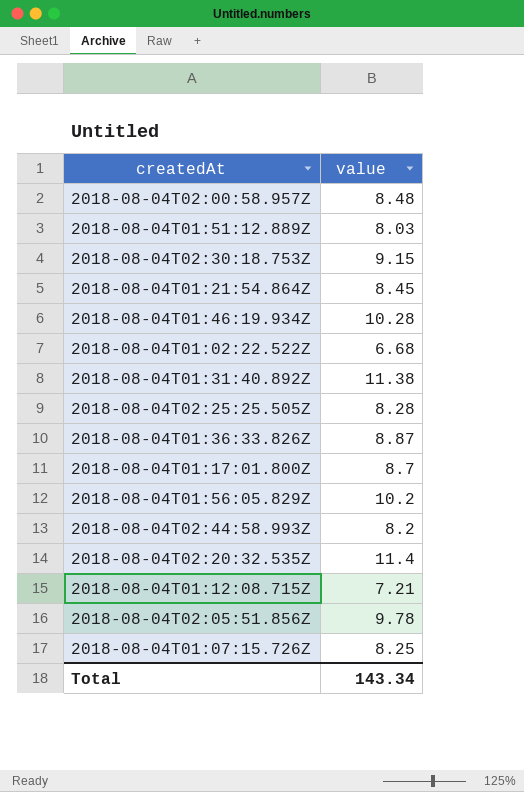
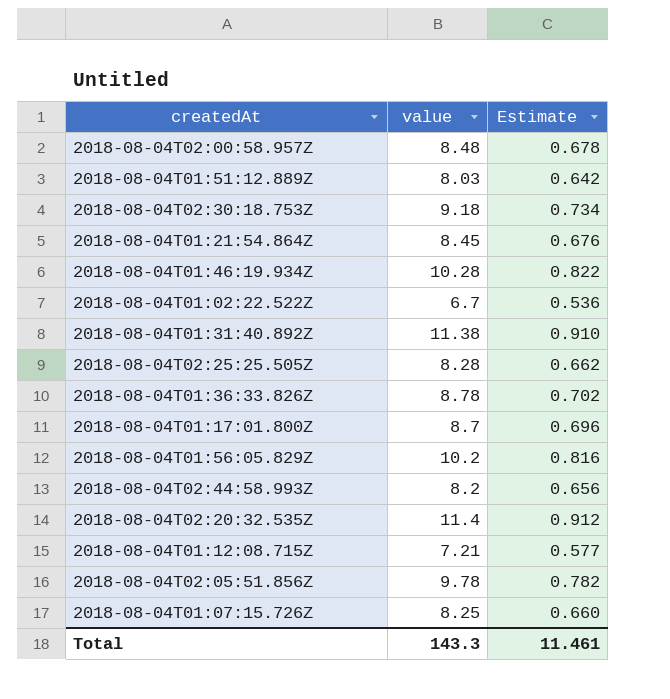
column Estimate | formula: none -> [value] * 0.08
2018-08-04T02:30:18.753Z | value: 9.15 -> 9.18
2018-08-04T01:02:22.522Z | value: 6.68 -> 6.7
2018-08-04T01:36:33.826Z | value: 8.87 -> 8.78
Total | value: 143.34 -> 143.3

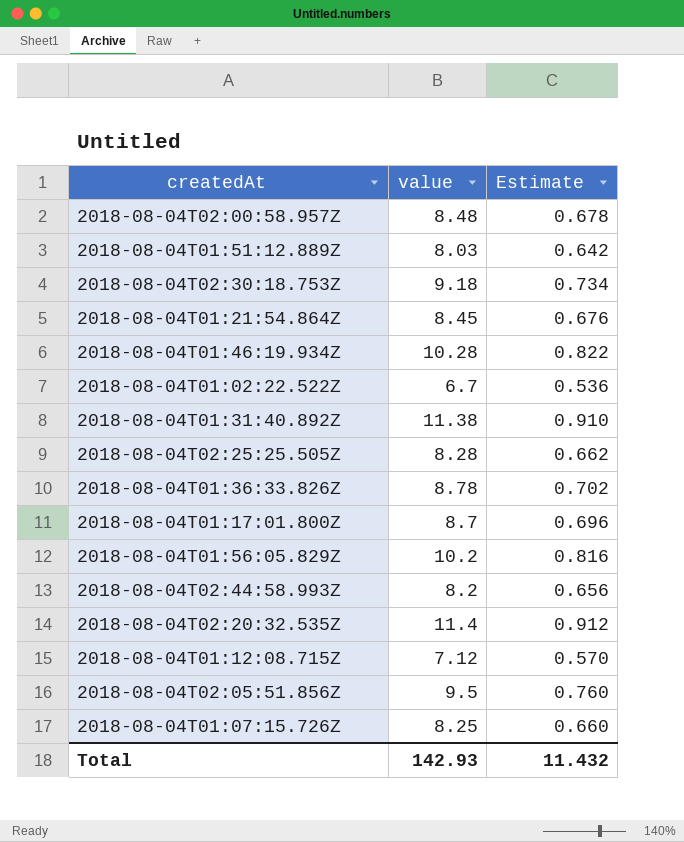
2018-08-04T01:12:08.715Z | value: 7.21 -> 7.12
2018-08-04T01:12:08.715Z | Estimate: 0.577 -> 0.570
2018-08-04T02:05:51.856Z | value: 9.78 -> 9.5
2018-08-04T02:05:51.856Z | Estimate: 0.782 -> 0.760
Total | value: 143.3 -> 142.93
Total | Estimate: 11.461 -> 11.432

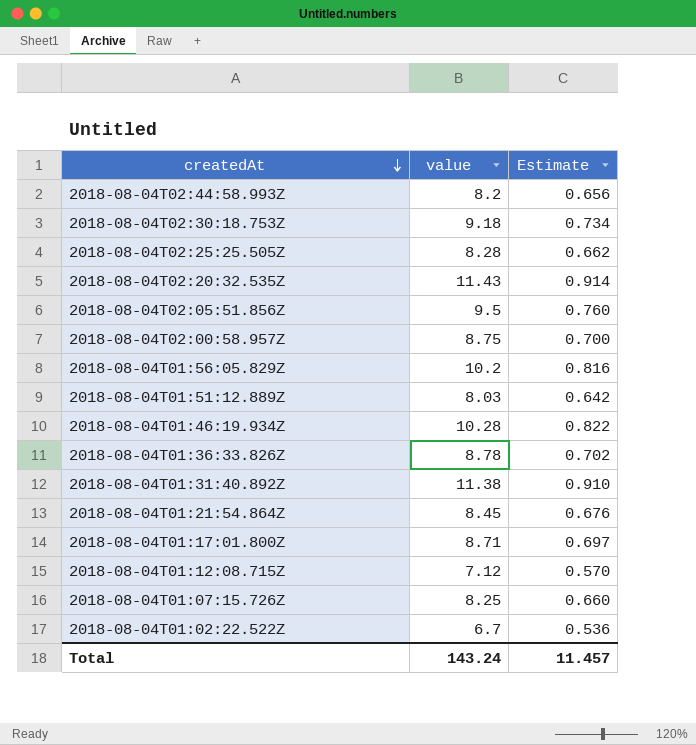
row order: none -> createdAt descending
2018-08-04T02:20:32.535Z | value: 11.4 -> 11.43
2018-08-04T02:20:32.535Z | Estimate: 0.912 -> 0.914
2018-08-04T02:00:58.957Z | value: 8.48 -> 8.75
2018-08-04T02:00:58.957Z | Estimate: 0.678 -> 0.700
2018-08-04T01:17:01.800Z | value: 8.7 -> 8.71
2018-08-04T01:17:01.800Z | Estimate: 0.696 -> 0.697
Total | value: 142.93 -> 143.24
Total | Estimate: 11.432 -> 11.457

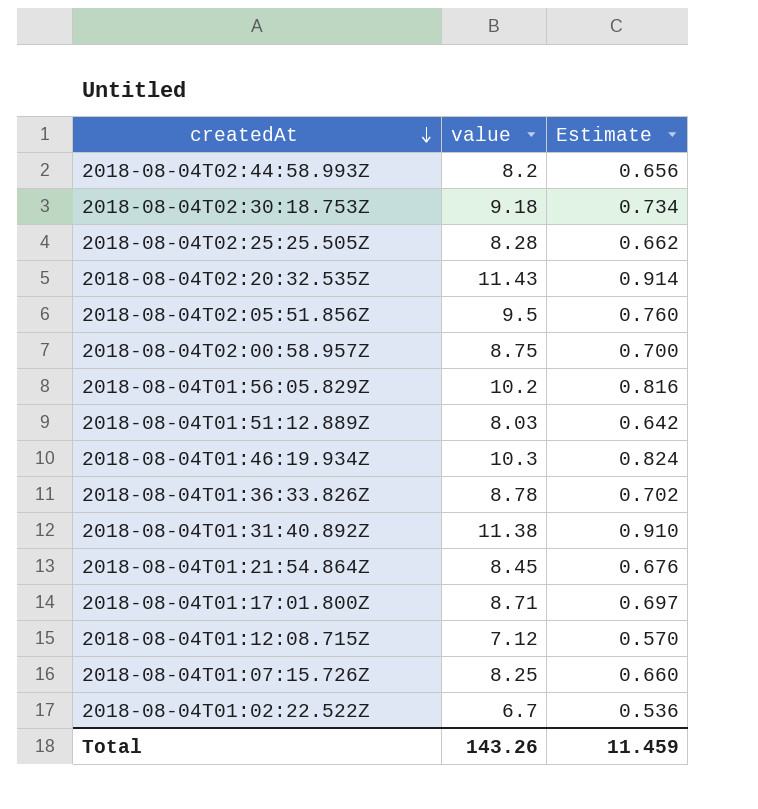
2018-08-04T01:46:19.934Z | value: 10.28 -> 10.3
2018-08-04T01:46:19.934Z | Estimate: 0.822 -> 0.824
Total | value: 143.24 -> 143.26
Total | Estimate: 11.457 -> 11.459

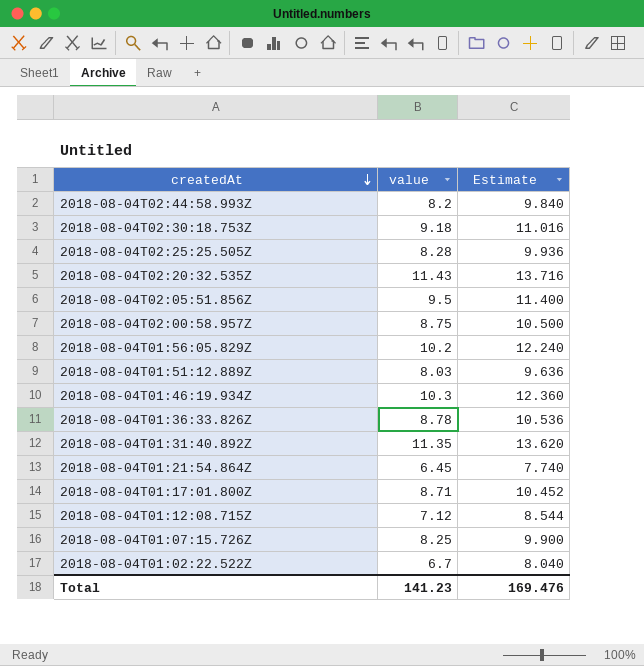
column Estimate | formula: [value] * 0.08 -> [value] * 1.2
2018-08-04T01:31:40.892Z | value: 11.38 -> 11.35
2018-08-04T01:21:54.864Z | value: 8.45 -> 6.45
Total | value: 143.26 -> 141.23
Total | Estimate: 11.459 -> 169.476

